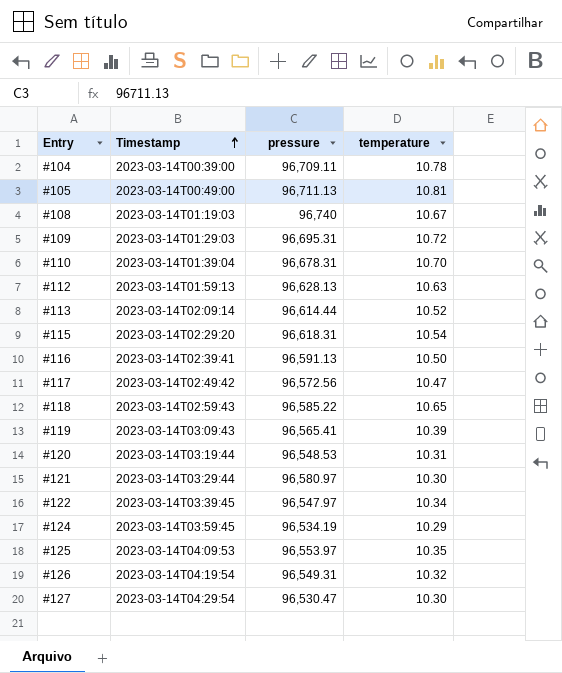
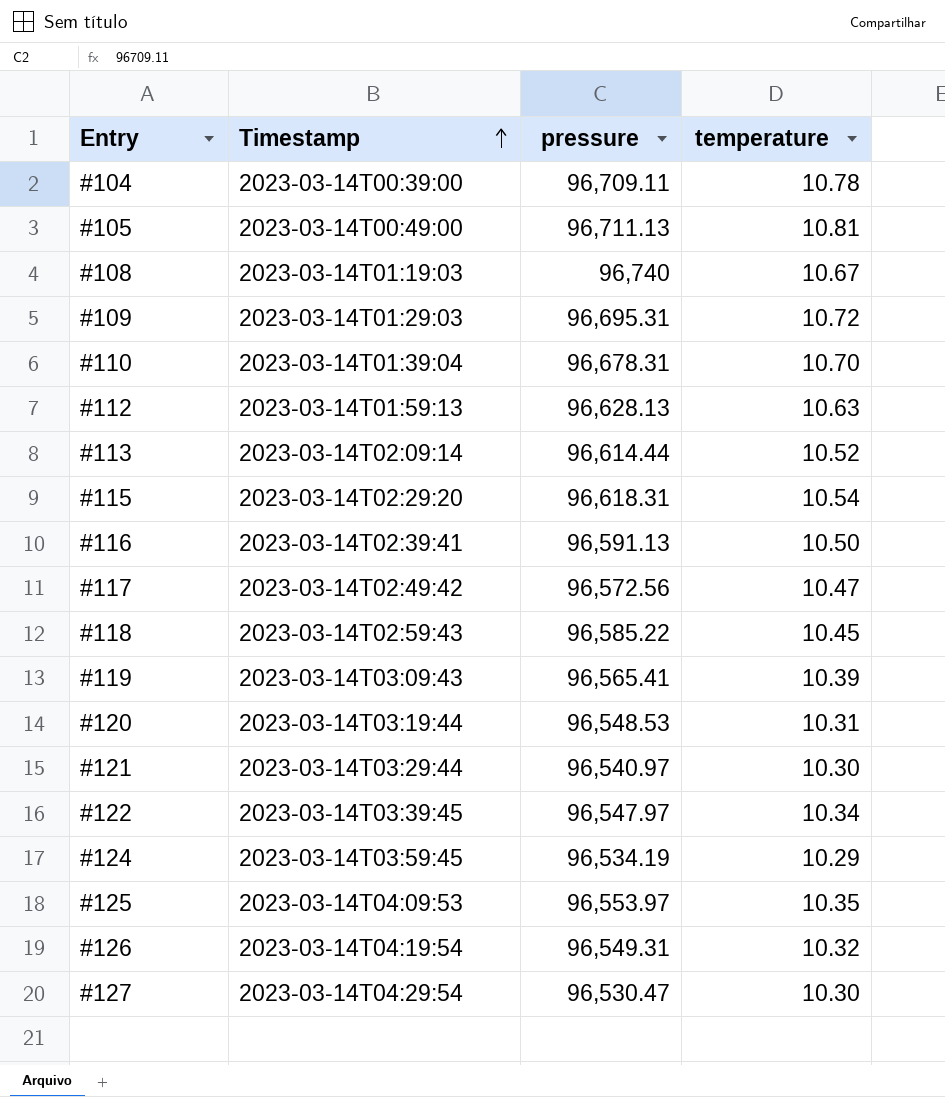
#118 | temperature: 10.65 -> 10.45
#121 | pressure: 96,580.97 -> 96,540.97

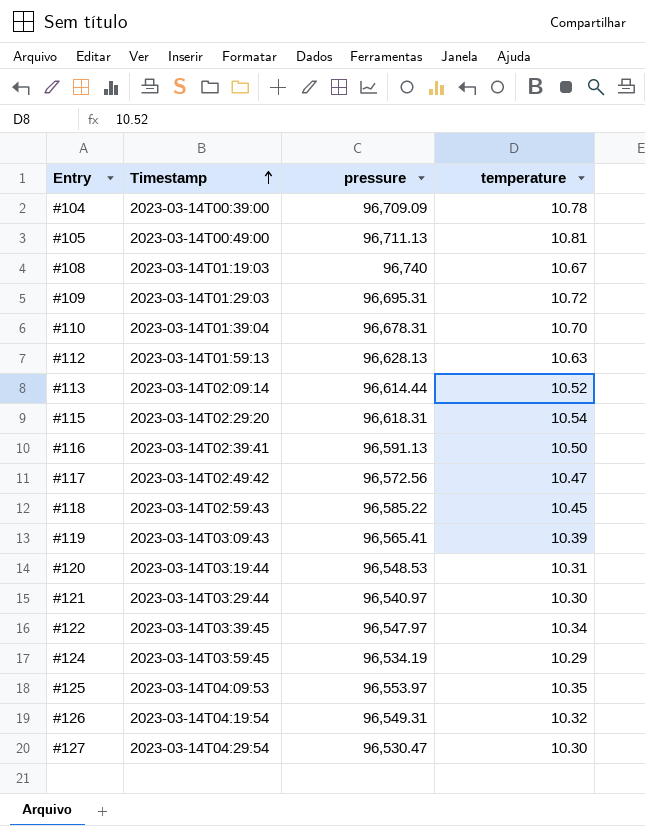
#104 | pressure: 96,709.11 -> 96,709.09

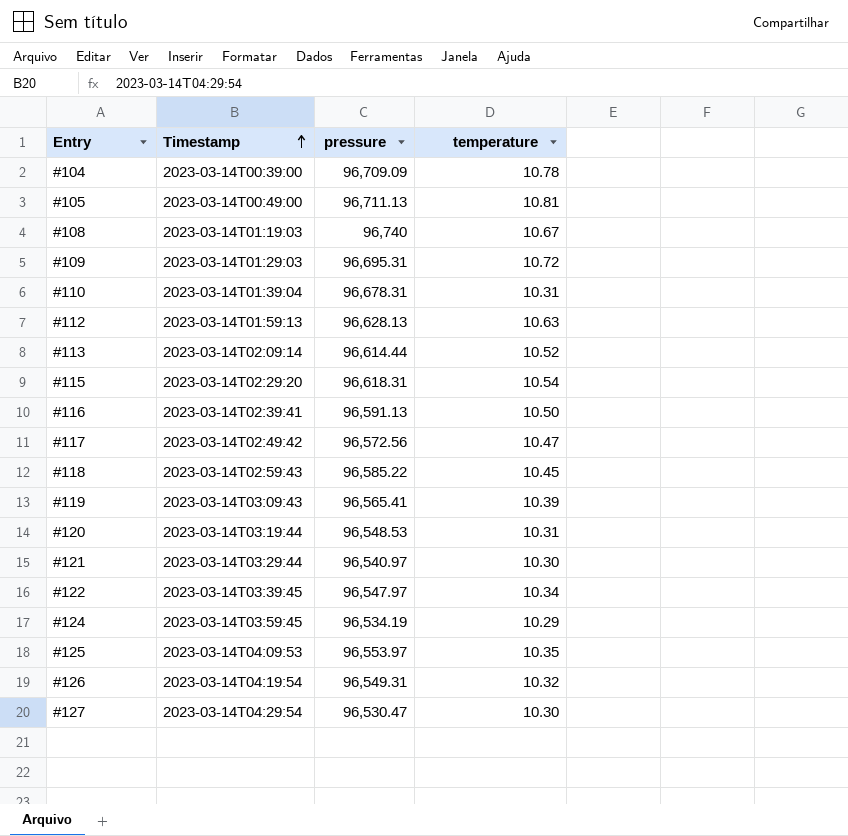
#110 | temperature: 10.70 -> 10.31

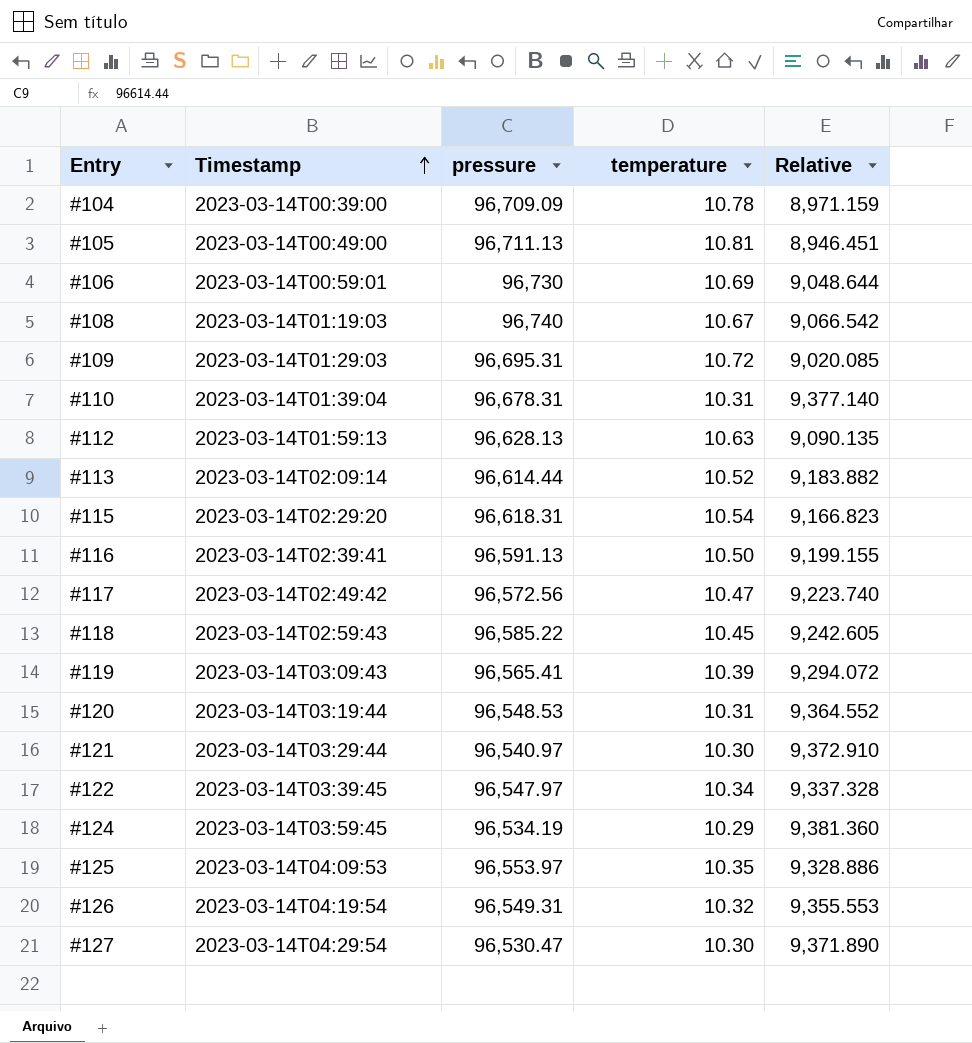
column Relative | formula: none -> [pressure] / [temperature]
row #106: none -> 2023-03-14T00:59:01 | 96,730 | 10.69 | 9,048.644

